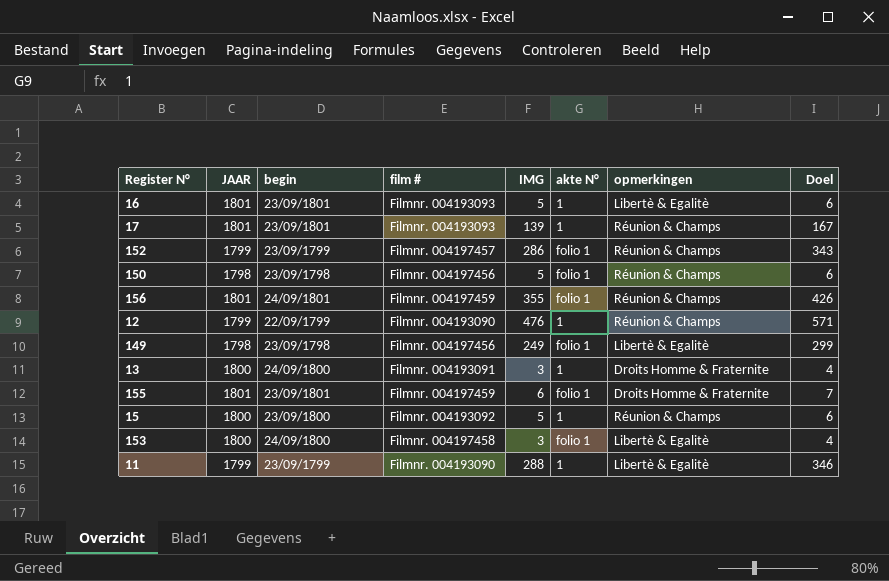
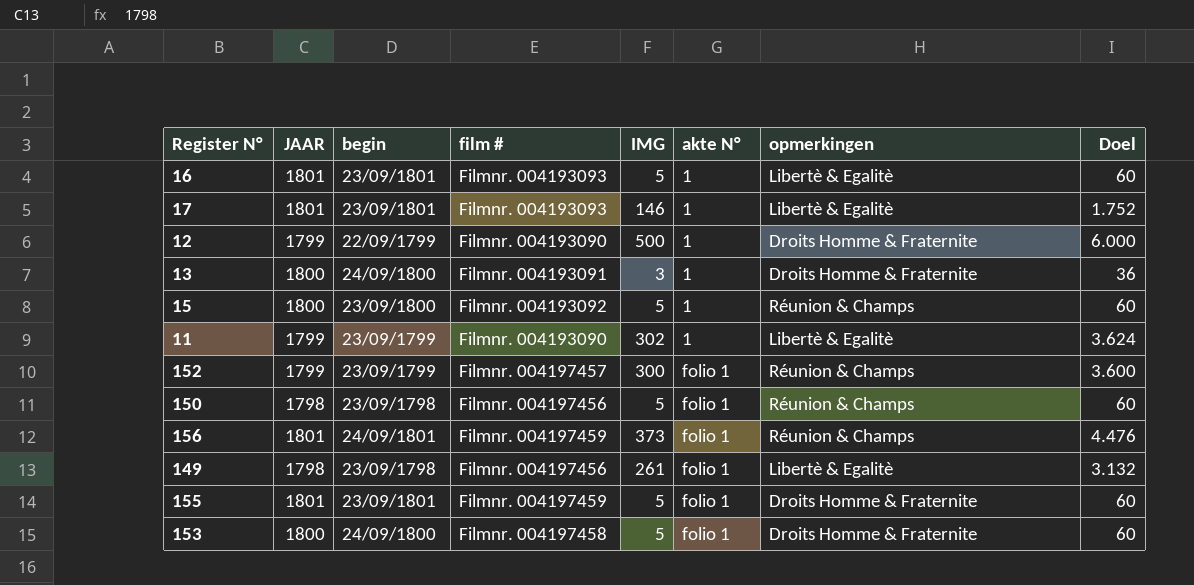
row order: none -> akte N° ascending
column Doel | formula: [IMG] * 1,2 -> [IMG] * 12
17 | IMG: 139 -> 146
17 | opmerkingen: Réunion & Champs -> Libertè & Egalitè
12 | IMG: 476 -> 500
12 | opmerkingen: Réunion & Champs -> Droits Homme & Fraternite
11 | IMG: 288 -> 302
152 | IMG: 286 -> 300
156 | IMG: 355 -> 373
149 | IMG: 249 -> 261
155 | IMG: 6 -> 5
153 | IMG: 3 -> 5
153 | opmerkingen: Libertè & Egalitè -> Droits Homme & Fraternite

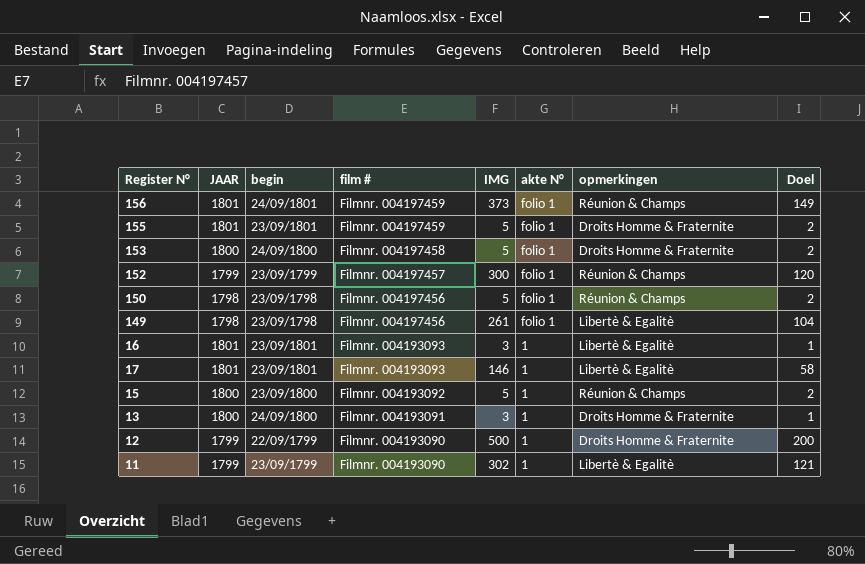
row order: akte N° ascending -> film # descending
column Doel | formula: [IMG] * 12 -> [IMG] * 0,4
16 | IMG: 5 -> 3

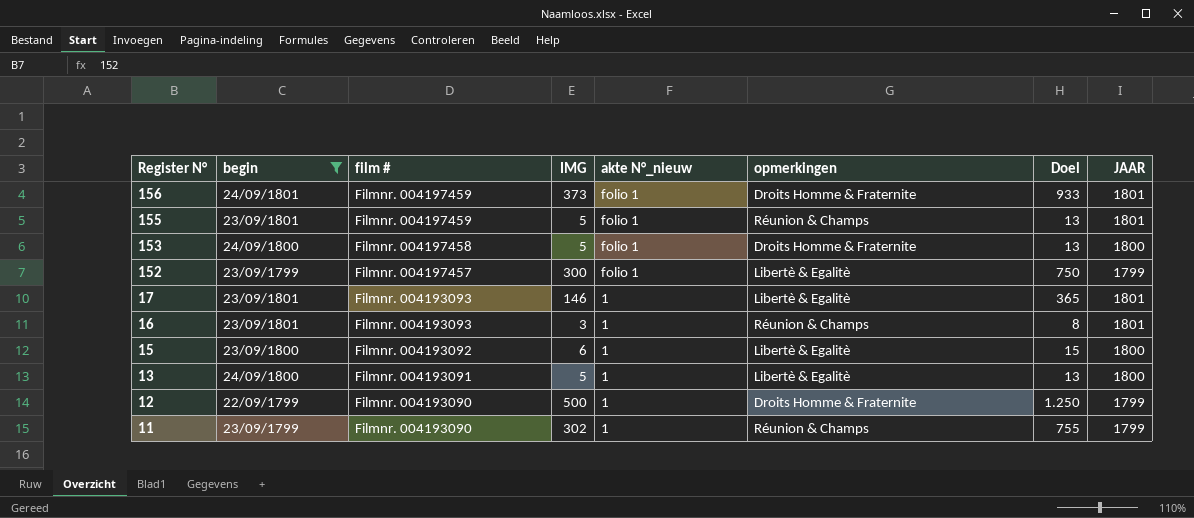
filter: none -> begin != 23/09/1798
row order: film # descending -> Register N° descending
column name: akte N° -> akte N°_nieuw
column Doel | formula: [IMG] * 0,4 -> [IMG] * 2,5
column JAAR | position: 2 -> 8
156 | opmerkingen: Réunion & Champs -> Droits Homme & Fraternite
155 | opmerkingen: Droits Homme & Fraternite -> Réunion & Champs
152 | opmerkingen: Réunion & Champs -> Libertè & Egalitè
16 | opmerkingen: Libertè & Egalitè -> Réunion & Champs
15 | IMG: 5 -> 6
15 | opmerkingen: Réunion & Champs -> Libertè & Egalitè
13 | IMG: 3 -> 5
13 | opmerkingen: Droits Homme & Fraternite -> Libertè & Egalitè
11 | opmerkingen: Libertè & Egalitè -> Réunion & Champs

